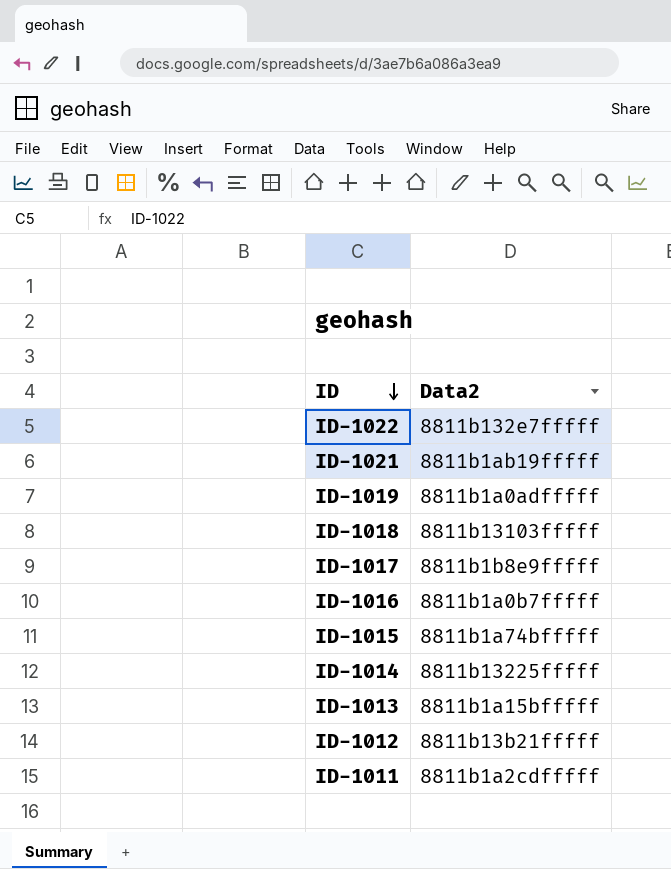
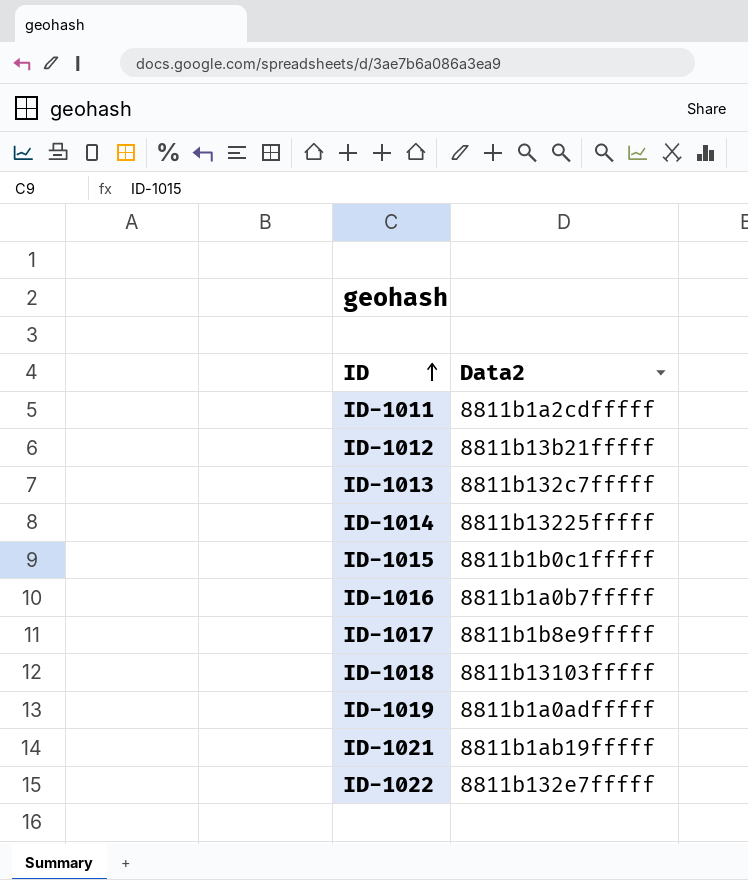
row order: ID descending -> ID ascending
ID-1013 | Data2: 8811b1a15bfffff -> 8811b132c7fffff
ID-1015 | Data2: 8811b1a74bfffff -> 8811b1b0c1fffff

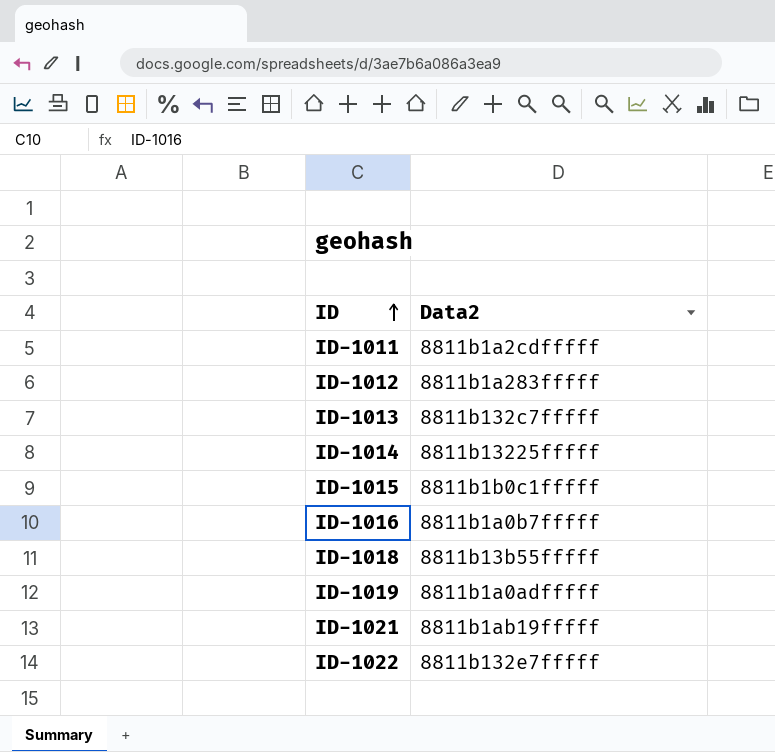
row ID-1017: 8811b1b8e9fffff -> none
ID-1012 | Data2: 8811b13b21fffff -> 8811b1a283fffff
ID-1018 | Data2: 8811b13103fffff -> 8811b13b55fffff

